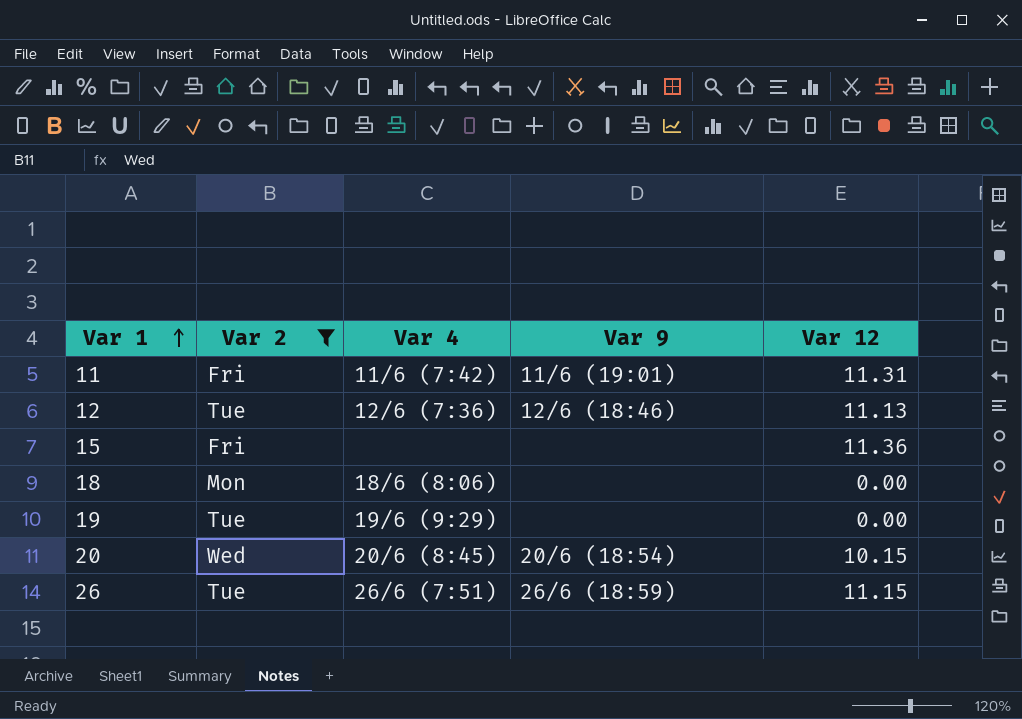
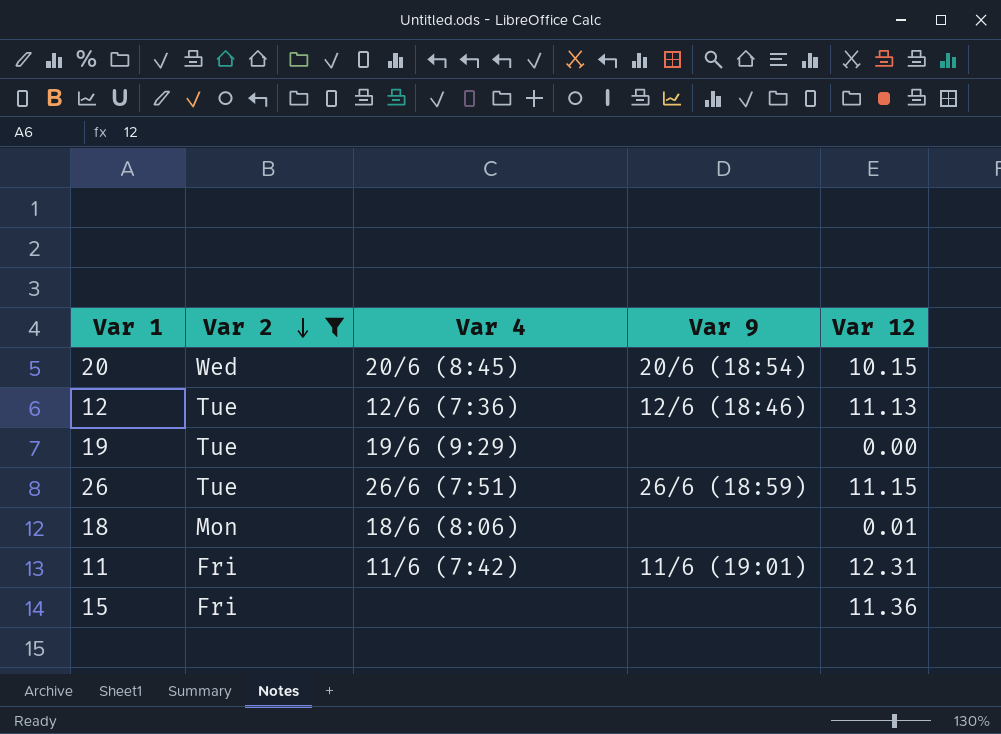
row order: Var 1 ascending -> Var 2 descending
18 | Var 12: 0.00 -> 0.01
11 | Var 12: 11.31 -> 12.31

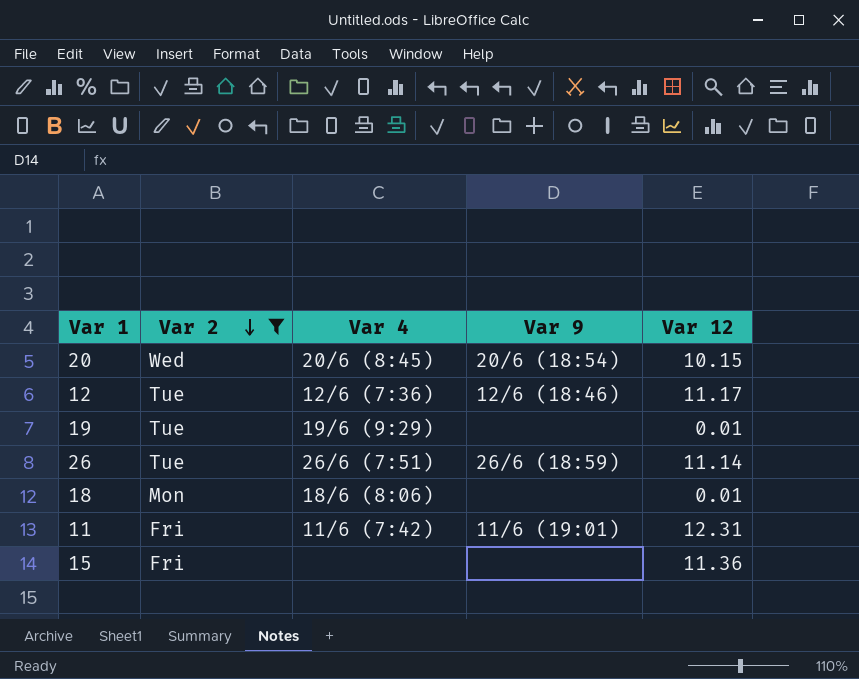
12 | Var 12: 11.13 -> 11.17
19 | Var 12: 0.00 -> 0.01
26 | Var 12: 11.15 -> 11.14

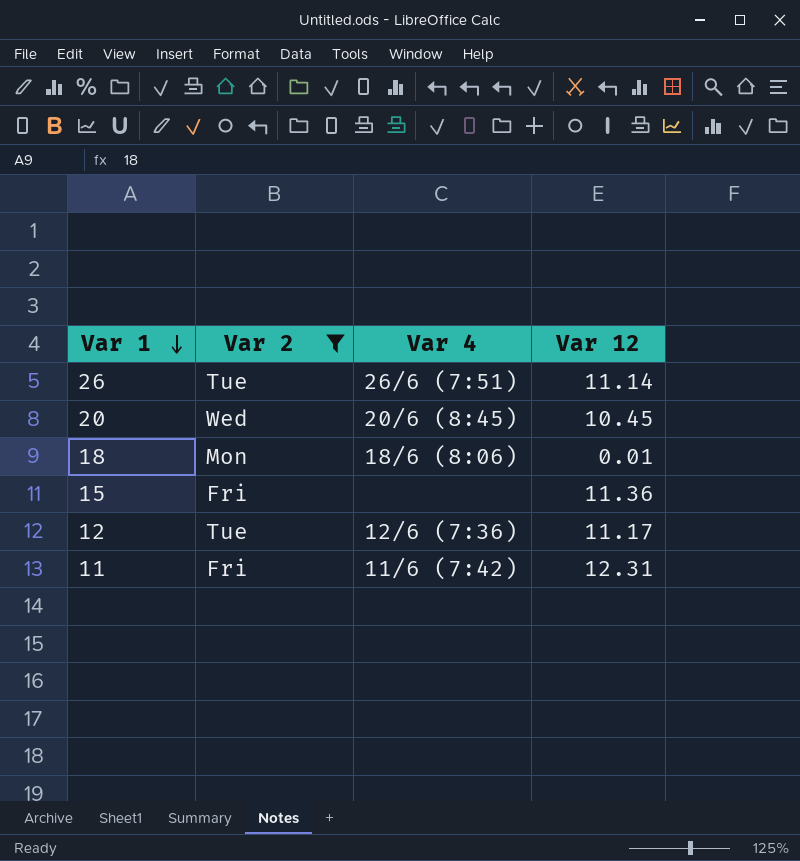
row order: Var 2 descending -> Var 1 descending
column Var 9 | position: 4 -> none
row 19: Tue | 19/6 (9:29) | none | 0.01 -> none
20 | Var 12: 10.15 -> 10.45

